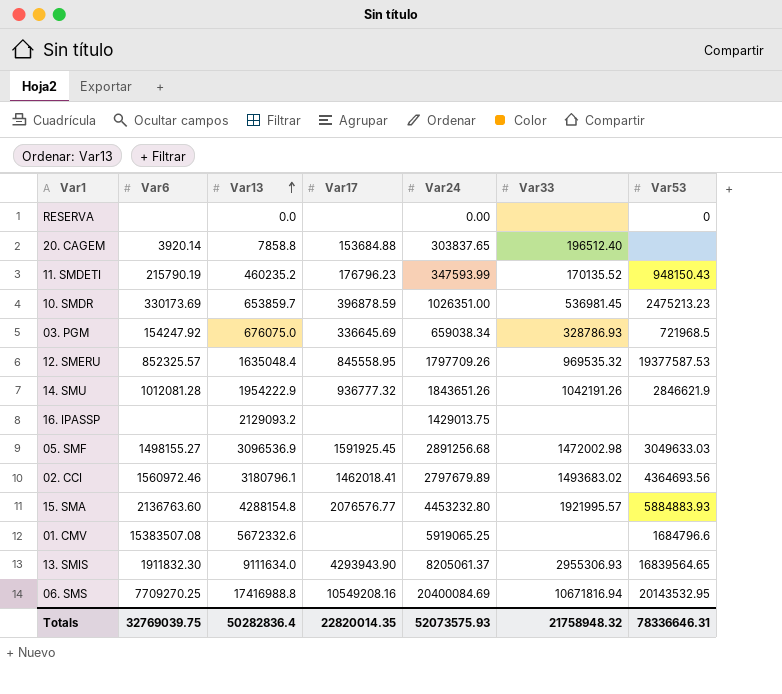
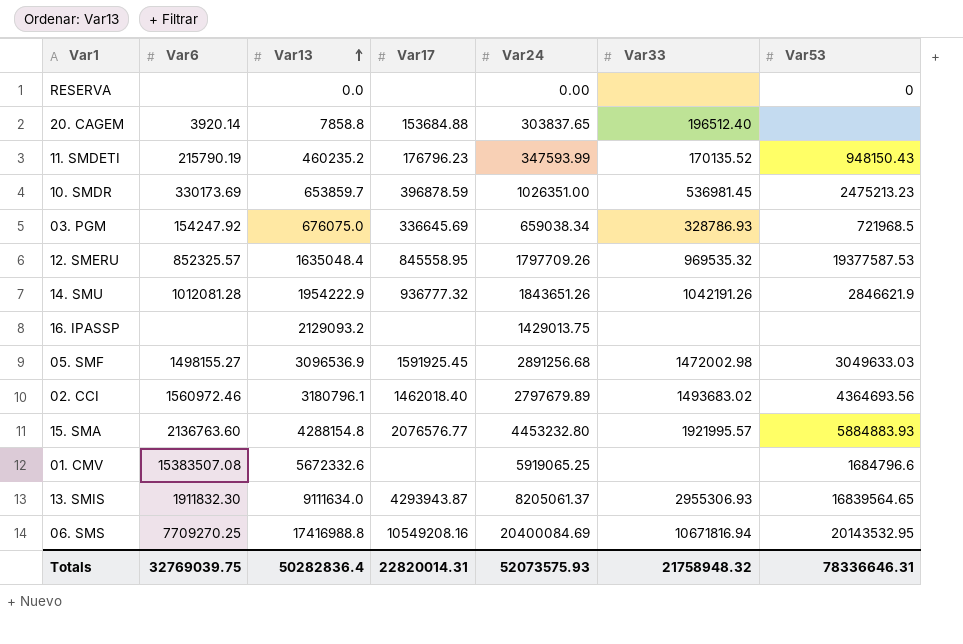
02. CCI | Var17: 1462018.41 -> 1462018.40
13. SMIS | Var17: 4293943.90 -> 4293943.87
Totals | Var17: 22820014.35 -> 22820014.31

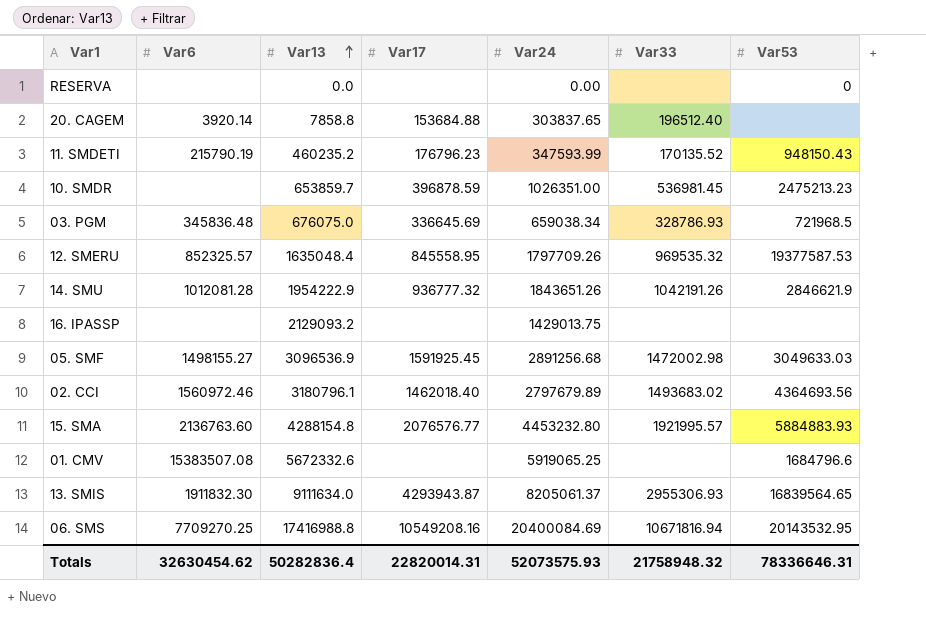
10. SMDR | Var6: 330173.69 -> none
03. PGM | Var6: 154247.92 -> 345836.48
Totals | Var6: 32769039.75 -> 32630454.62

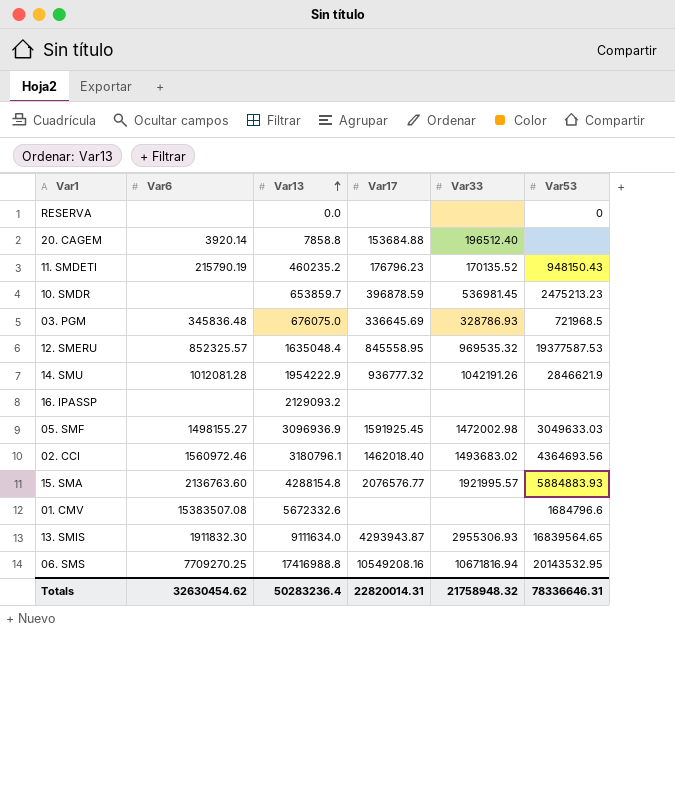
column Var24 | position: 5 -> none
05. SMF | Var13: 3096536.9 -> 3096936.9
Totals | Var13: 50282836.4 -> 50283236.4

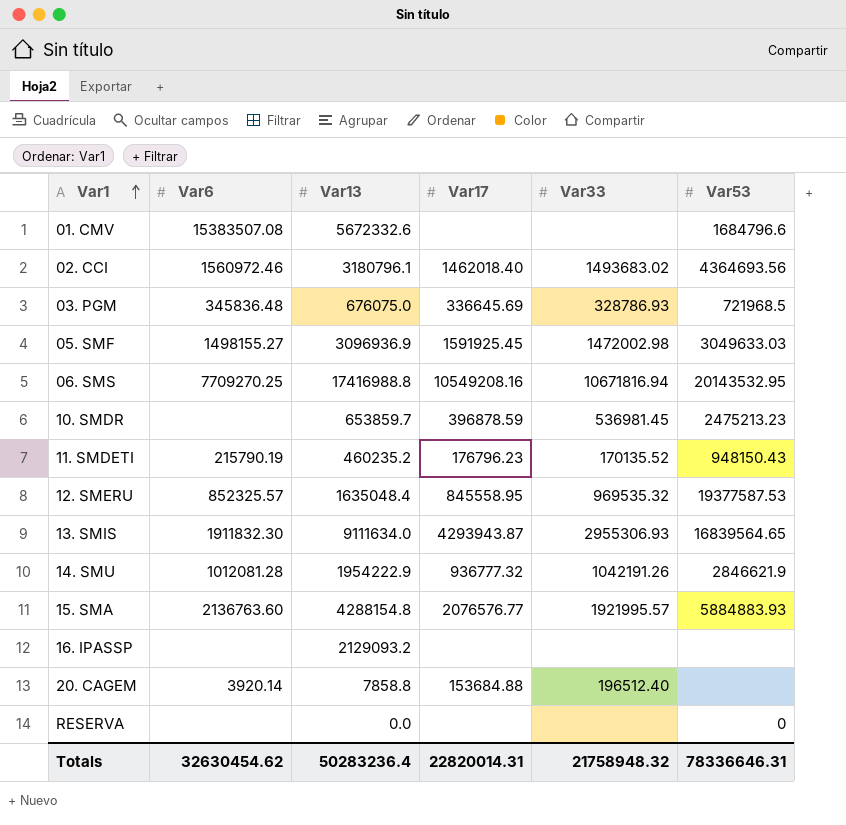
row order: Var13 ascending -> Var1 ascending

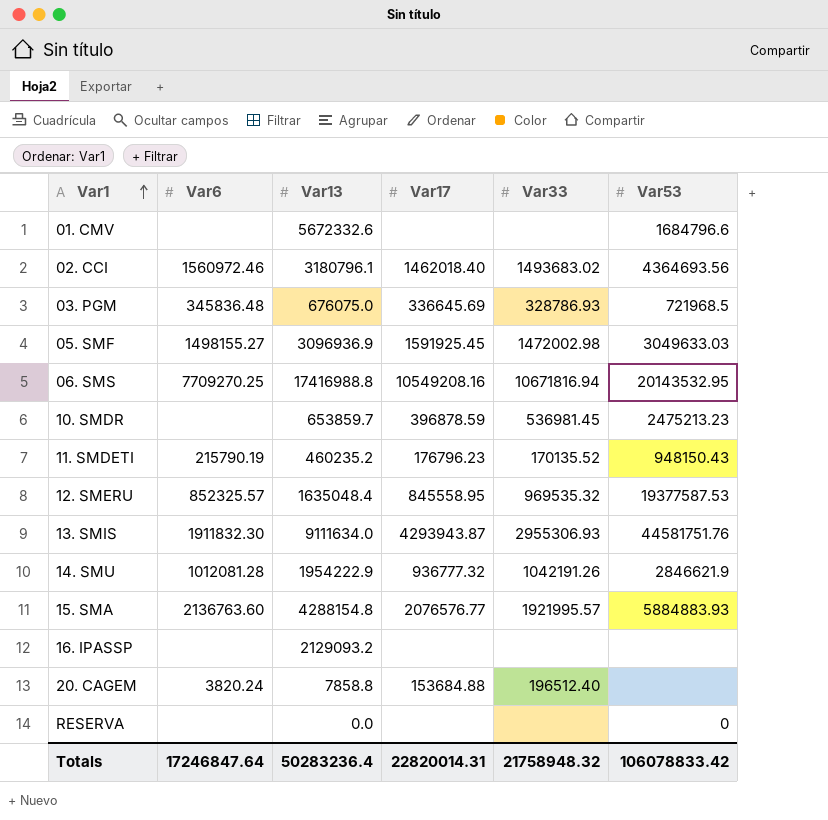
01. CMV | Var6: 15383507.08 -> none
13. SMIS | Var53: 16839564.65 -> 44581751.76
20. CAGEM | Var6: 3920.14 -> 3820.24
Totals | Var6: 32630454.62 -> 17246847.64
Totals | Var53: 78336646.31 -> 106078833.42

